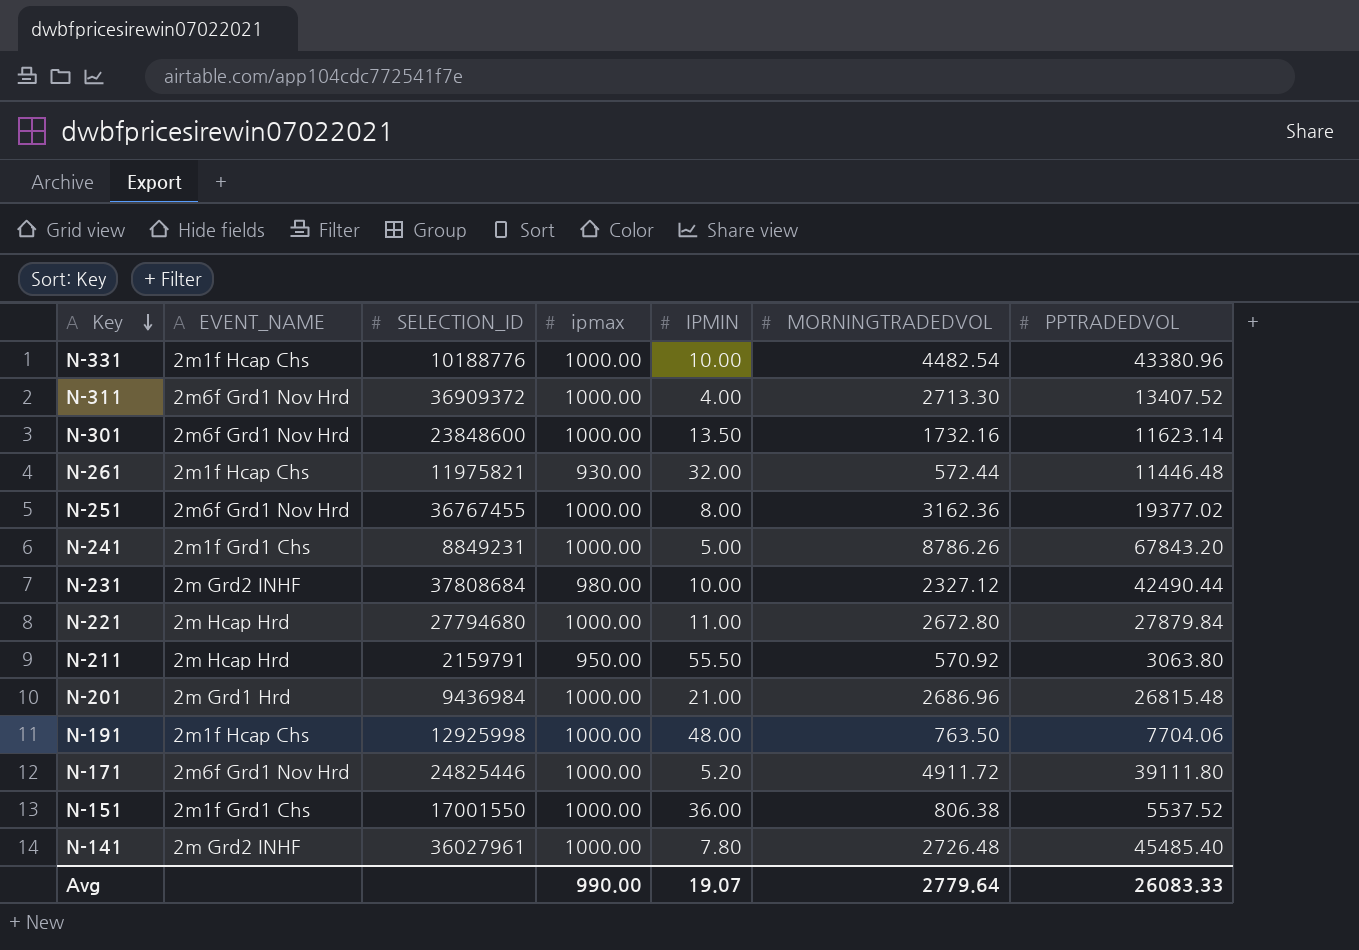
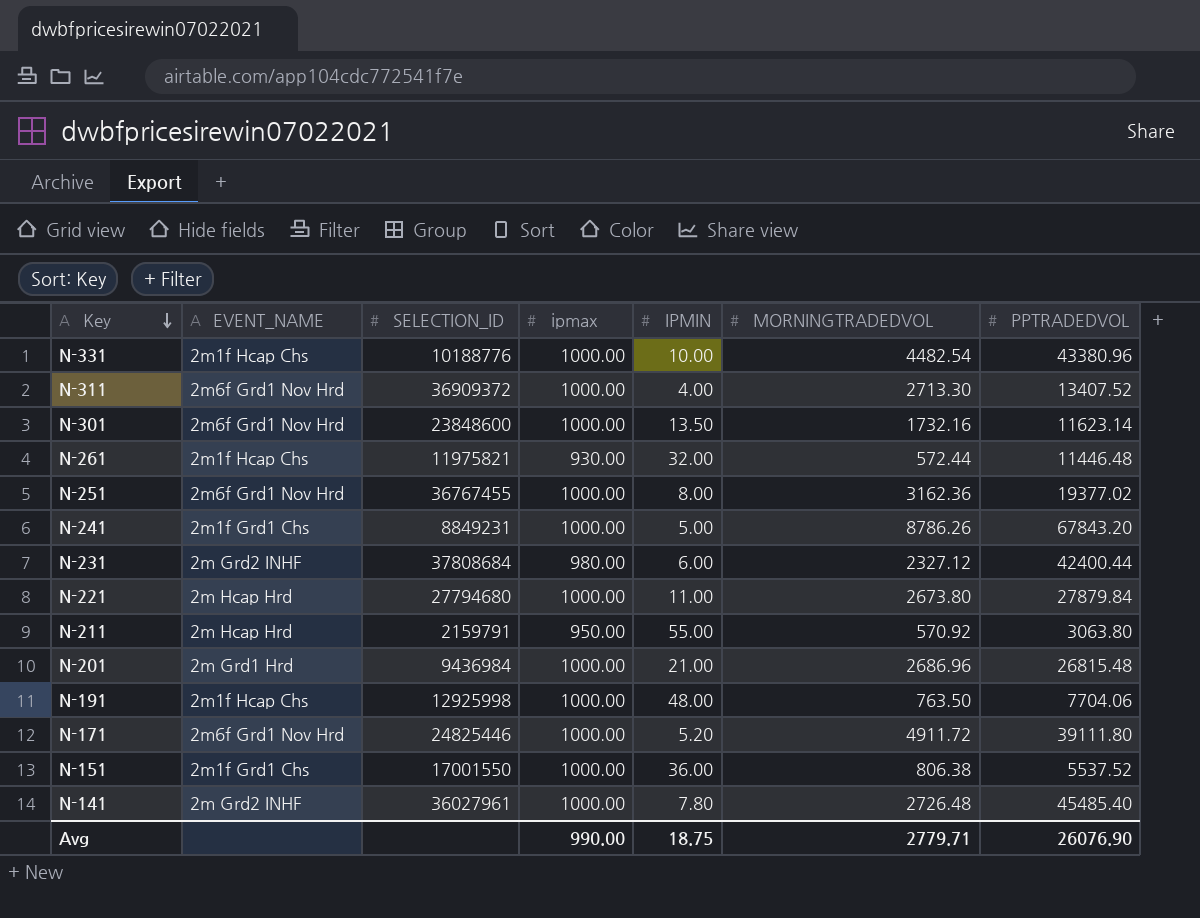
N-231 | IPMIN: 10.00 -> 6.00
N-231 | PPTRADEDVOL: 42490.44 -> 42400.44
N-221 | MORNINGTRADEDVOL: 2672.80 -> 2673.80
N-211 | IPMIN: 55.50 -> 55.00
Avg | IPMIN: 19.07 -> 18.75
Avg | MORNINGTRADEDVOL: 2779.64 -> 2779.71
Avg | PPTRADEDVOL: 26083.33 -> 26076.90

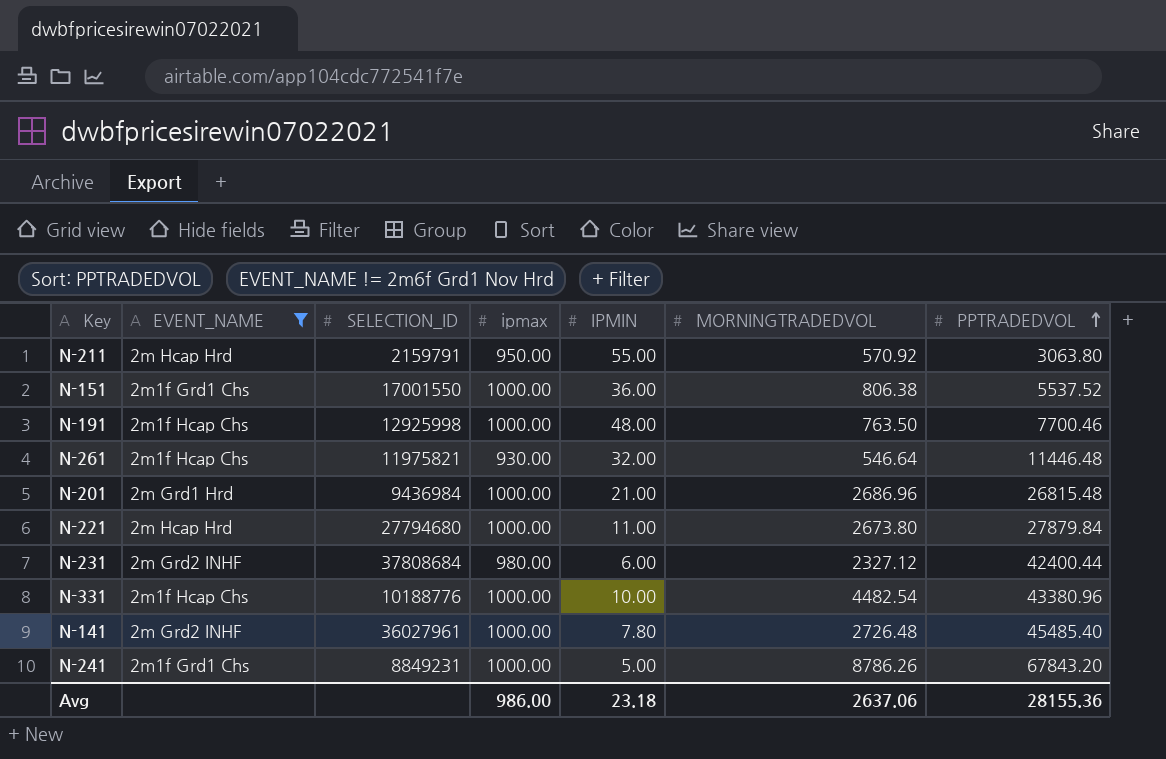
filter: none -> EVENT_NAME != 2m6f Grd1 Nov Hrd
row order: Key descending -> PPTRADEDVOL ascending
N-191 | PPTRADEDVOL: 7704.06 -> 7700.46
N-261 | MORNINGTRADEDVOL: 572.44 -> 546.64
Avg | ipmax: 990.00 -> 986.00
Avg | IPMIN: 18.75 -> 23.18
Avg | MORNINGTRADEDVOL: 2779.71 -> 2637.06
Avg | PPTRADEDVOL: 26076.90 -> 28155.36

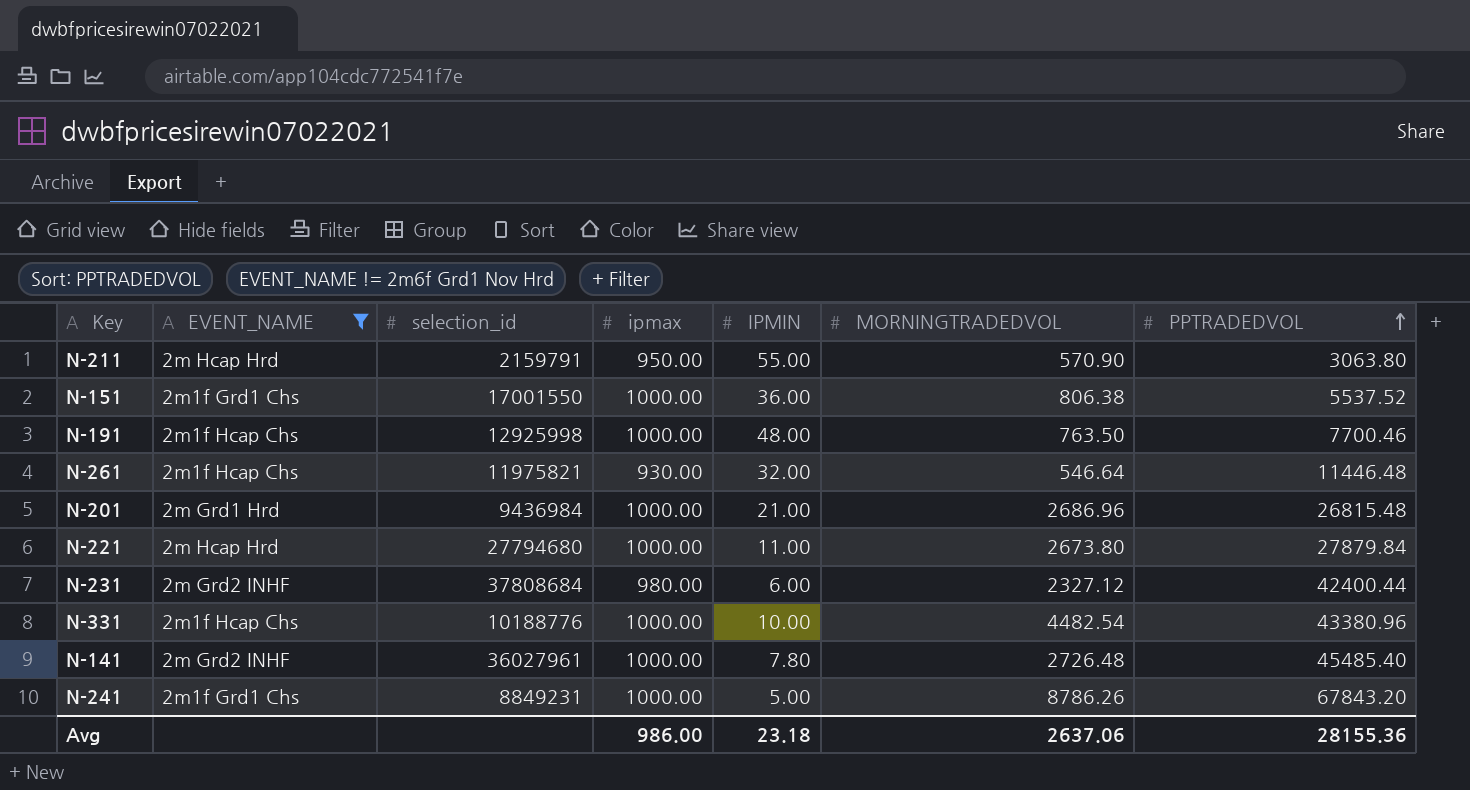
column name: SELECTION_ID -> selection_id
N-211 | MORNINGTRADEDVOL: 570.92 -> 570.90

